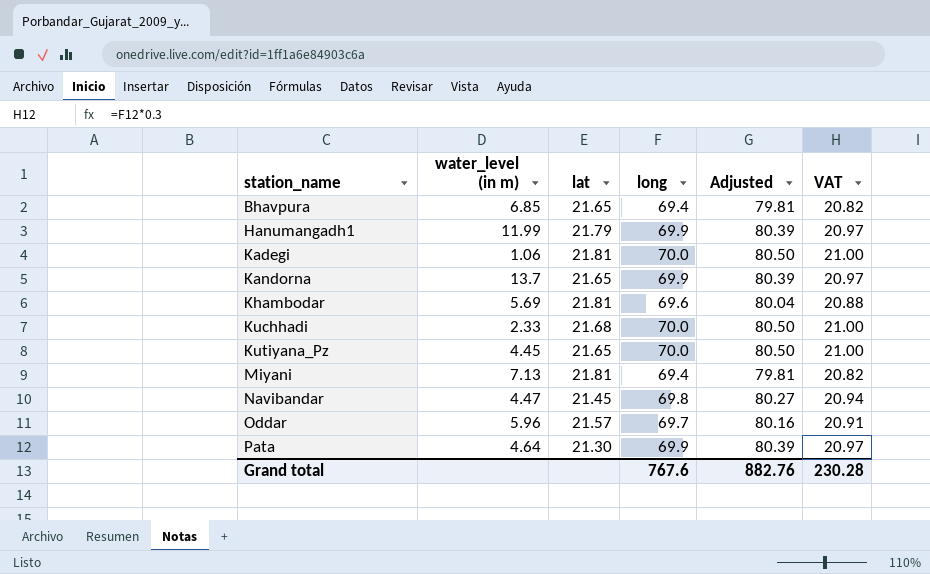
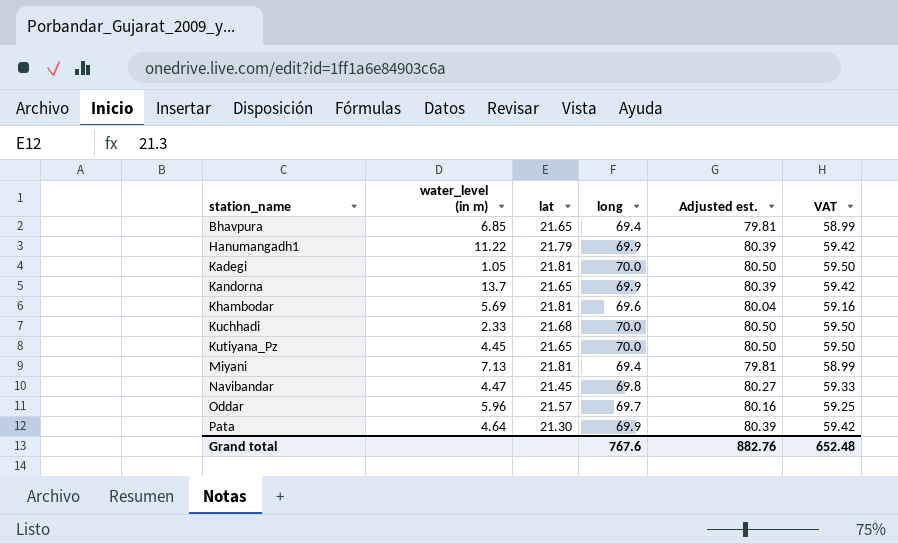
column name: Adjusted -> Adjusted est.
column VAT | formula: [long] * 0.3 -> [long] * 0.85
Hanumangadh1 | water_level (in m): 11.99 -> 11.22
Kadegi | water_level (in m): 1.06 -> 1.05
Grand total | VAT: 230.28 -> 652.48

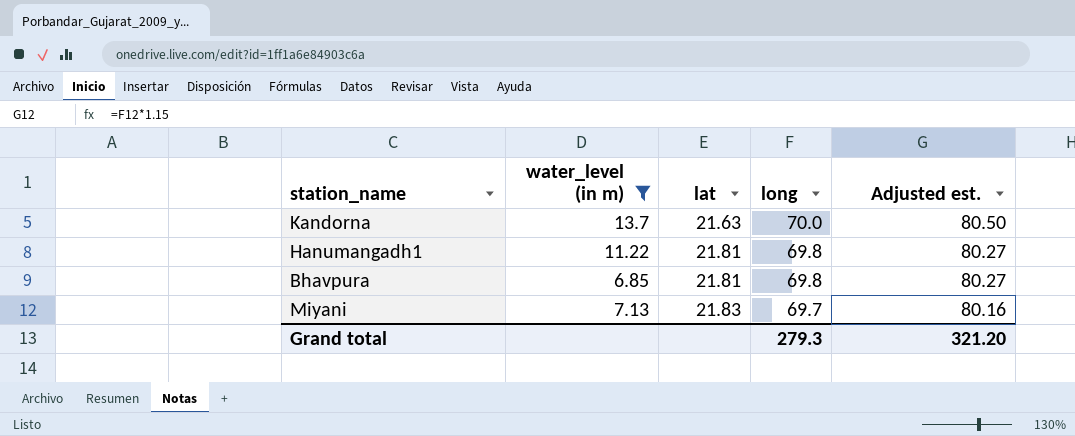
filter: none -> water_level (in m) >= 6.85
row order: station_name ascending -> lat ascending
column VAT | formula: [long] * 0.85 -> none
Kandorna | lat: 21.65 -> 21.63
Kandorna | long: 69.9 -> 70.0
Kandorna | Adjusted est.: 80.39 -> 80.50
Hanumangadh1 | lat: 21.79 -> 21.81
Hanumangadh1 | long: 69.9 -> 69.8
Hanumangadh1 | Adjusted est.: 80.39 -> 80.27
Bhavpura | lat: 21.65 -> 21.81
Bhavpura | long: 69.4 -> 69.8
Bhavpura | Adjusted est.: 79.81 -> 80.27
Miyani | lat: 21.81 -> 21.83
Miyani | long: 69.4 -> 69.7
Miyani | Adjusted est.: 79.81 -> 80.16
Grand total | long: 767.6 -> 279.3
Grand total | Adjusted est.: 882.76 -> 321.20

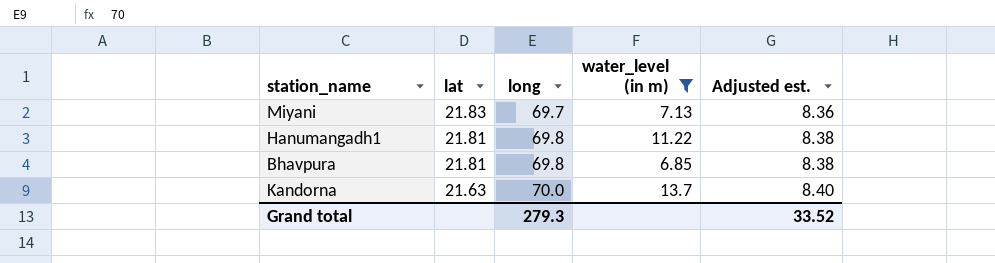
row order: lat ascending -> lat descending
column water_level (in m) | position: 2 -> 4
column Adjusted est. | formula: [long] * 1.15 -> [long] * 0.12
Grand total | Adjusted est.: 321.20 -> 33.52

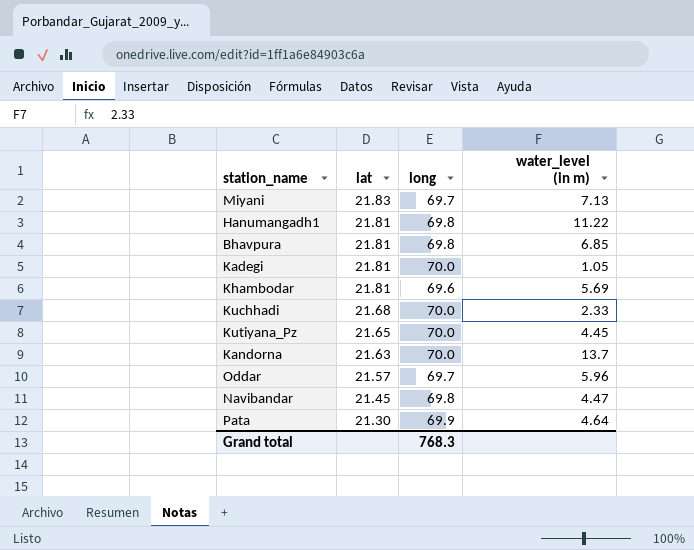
filter: water_level (in m) >= 6.85 -> none
column Adjusted est. | formula: [long] * 0.12 -> none
Grand total | long: 279.3 -> 768.3

